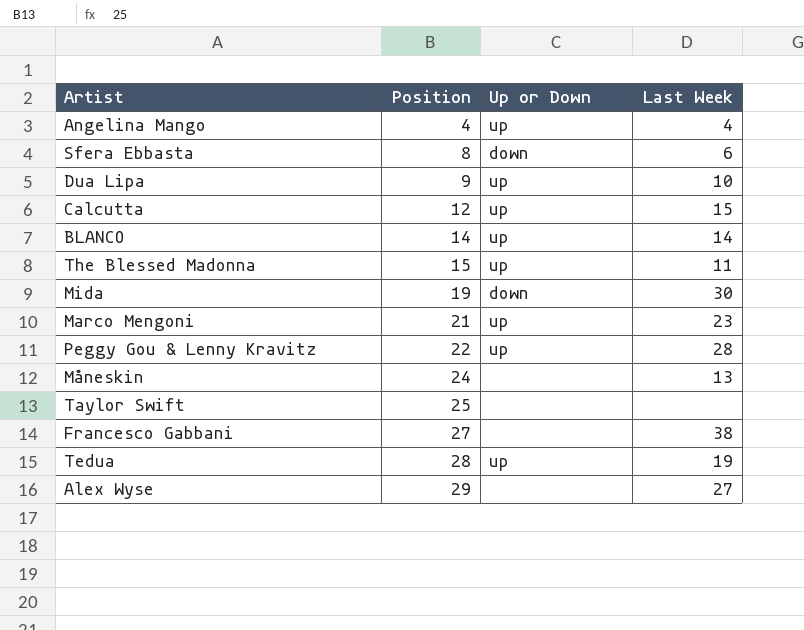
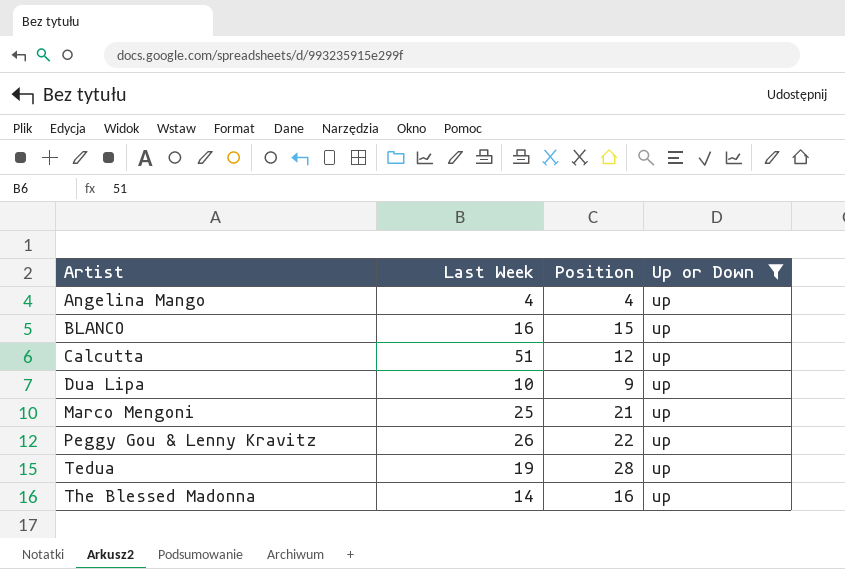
filter: none -> Up or Down = up
row order: Position ascending -> Artist ascending
column Last Week | position: 4 -> 2
BLANCO | Last Week: 14 -> 16
BLANCO | Position: 14 -> 15
Calcutta | Last Week: 15 -> 51
Marco Mengoni | Last Week: 23 -> 25
Peggy Gou & Lenny Kravitz | Last Week: 28 -> 26
The Blessed Madonna | Last Week: 11 -> 14
The Blessed Madonna | Position: 15 -> 16

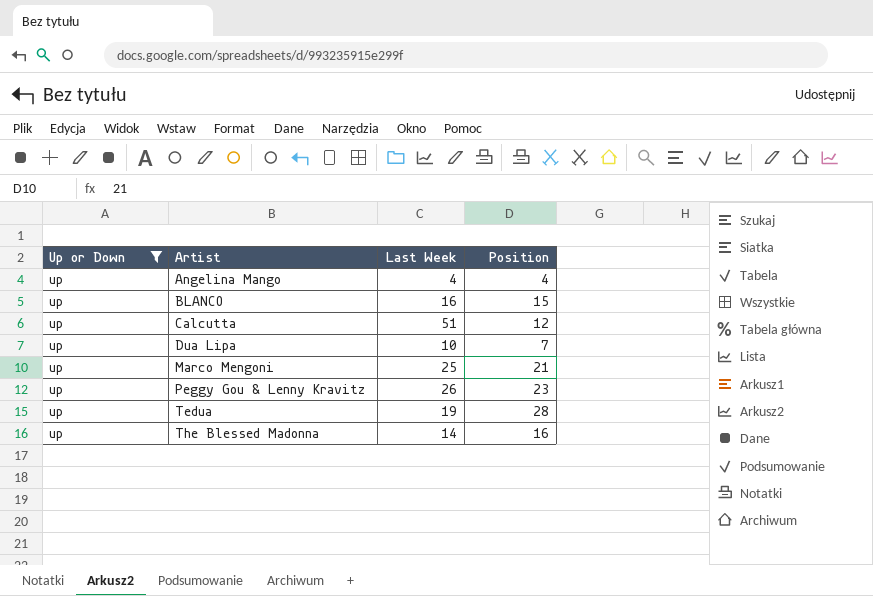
column Up or Down | position: 4 -> 1
Dua Lipa | Position: 9 -> 7
Peggy Gou & Lenny Kravitz | Position: 22 -> 23

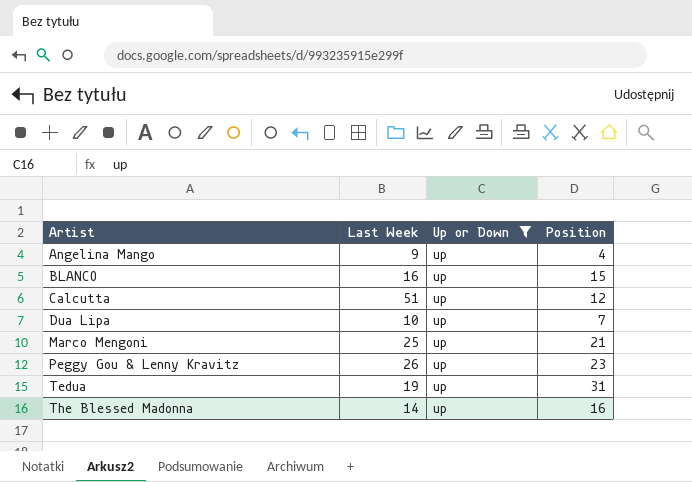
column Up or Down | position: 1 -> 3
Angelina Mango | Last Week: 4 -> 9
Tedua | Position: 28 -> 31

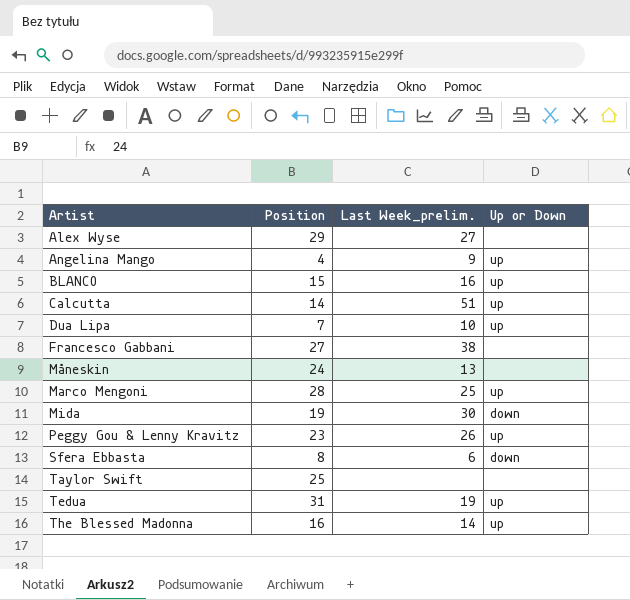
filter: Up or Down = up -> none
column Position | position: 4 -> 2
column name: Last Week -> Last Week_prelim.
Calcutta | Position: 12 -> 14
Marco Mengoni | Position: 21 -> 28

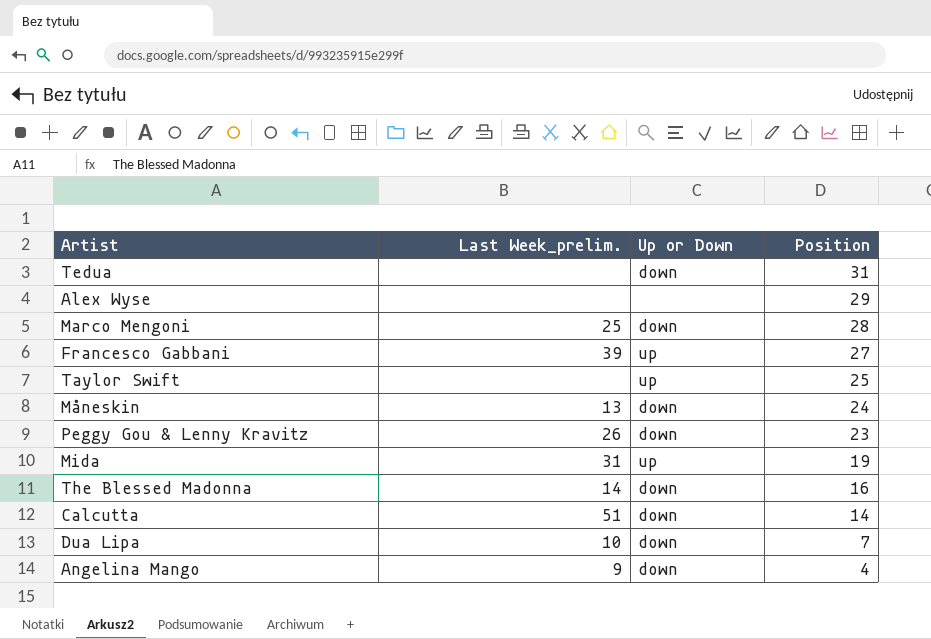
row order: Artist ascending -> Position descending
column Position | position: 2 -> 4
row BLANCO: 15 | 16 | up -> none
row Sfera Ebbasta: 8 | 6 | down -> none
Tedua | Last Week_prelim.: 19 -> none
Tedua | Up or Down: up -> down
Alex Wyse | Last Week_prelim.: 27 -> none
Marco Mengoni | Up or Down: up -> down
Francesco Gabbani | Last Week_prelim.: 38 -> 39
Francesco Gabbani | Up or Down: none -> up
Taylor Swift | Up or Down: none -> up
Måneskin | Up or Down: none -> down
Peggy Gou & Lenny Kravitz | Up or Down: up -> down
Mida | Last Week_prelim.: 30 -> 31
Mida | Up or Down: down -> up
The Blessed Madonna | Up or Down: up -> down
Calcutta | Up or Down: up -> down
Dua Lipa | Up or Down: up -> down
Angelina Mango | Up or Down: up -> down

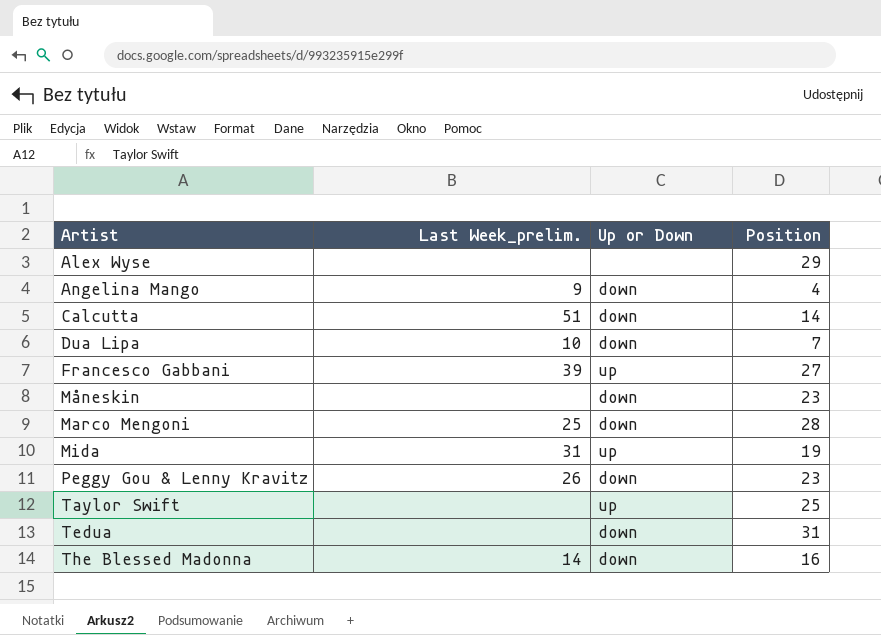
row order: Position descending -> Artist ascending
Måneskin | Last Week_prelim.: 13 -> none
Måneskin | Position: 24 -> 23

